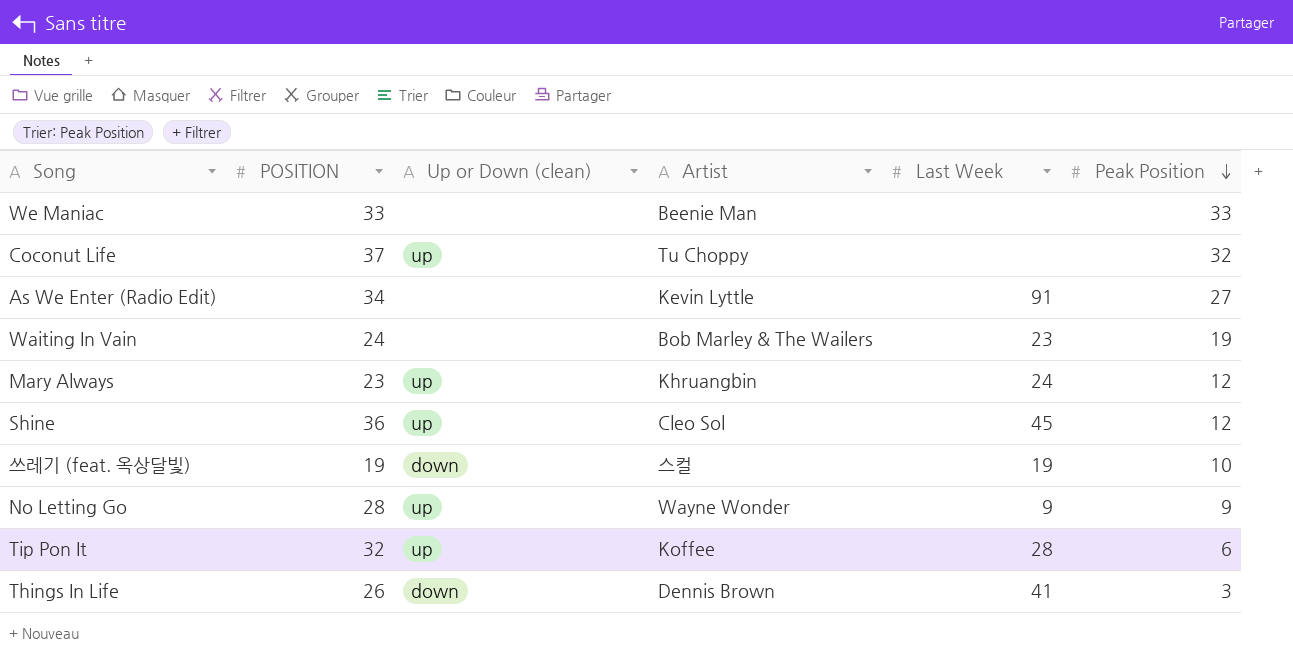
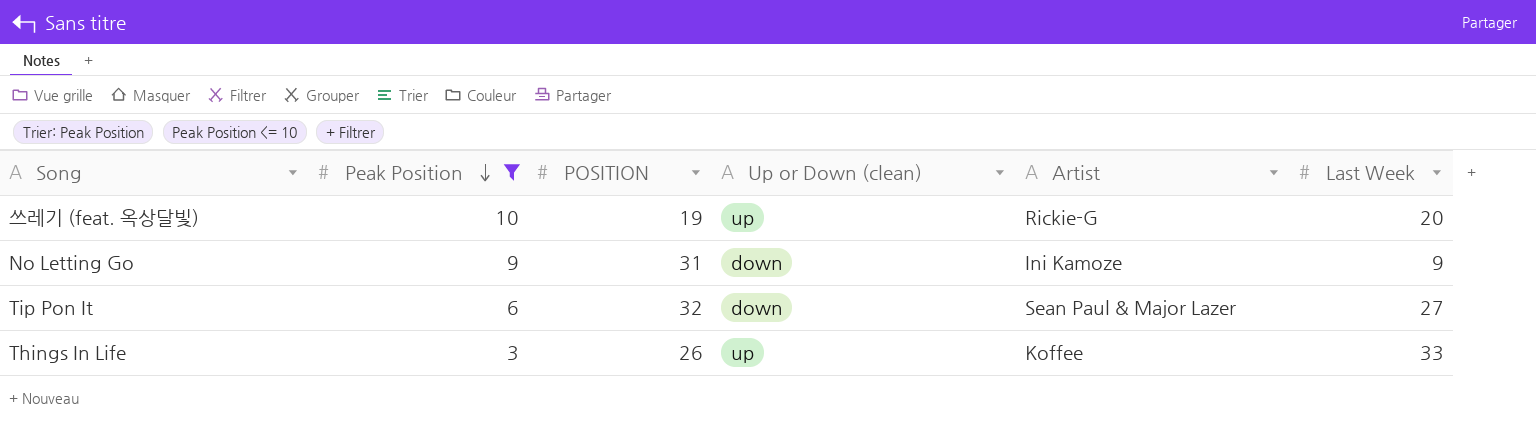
filter: none -> Peak Position <= 10
column Peak Position | position: 6 -> 2
쓰레기 (feat. 옥상달빛) | Up or Down (clean): down -> up
쓰레기 (feat. 옥상달빛) | Artist: 스컬 -> Rickie-G
쓰레기 (feat. 옥상달빛) | Last Week: 19 -> 20
No Letting Go | POSITION: 28 -> 31
No Letting Go | Up or Down (clean): up -> down
No Letting Go | Artist: Wayne Wonder -> Ini Kamoze
Tip Pon It | Up or Down (clean): up -> down
Tip Pon It | Artist: Koffee -> Sean Paul & Major Lazer
Tip Pon It | Last Week: 28 -> 27
Things In Life | Up or Down (clean): down -> up
Things In Life | Artist: Dennis Brown -> Koffee
Things In Life | Last Week: 41 -> 33

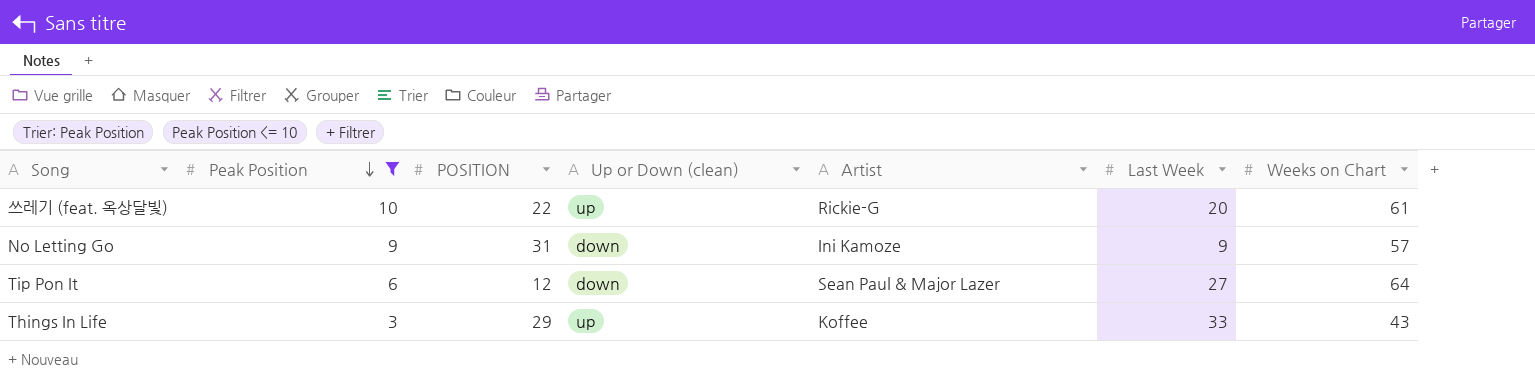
column Weeks on Chart | position: none -> 7
쓰레기 (feat. 옥상달빛) | POSITION: 19 -> 22
Tip Pon It | POSITION: 32 -> 12
Things In Life | POSITION: 26 -> 29

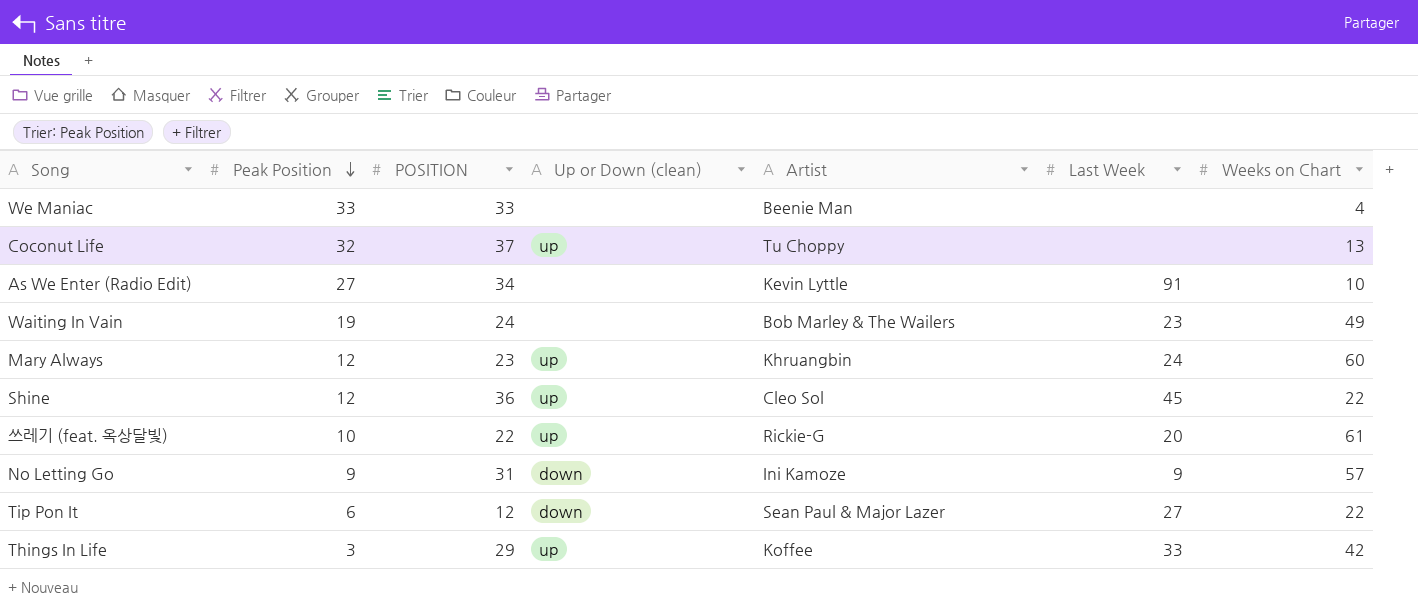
filter: Peak Position <= 10 -> none
Tip Pon It | Weeks on Chart: 64 -> 22
Things In Life | Weeks on Chart: 43 -> 42

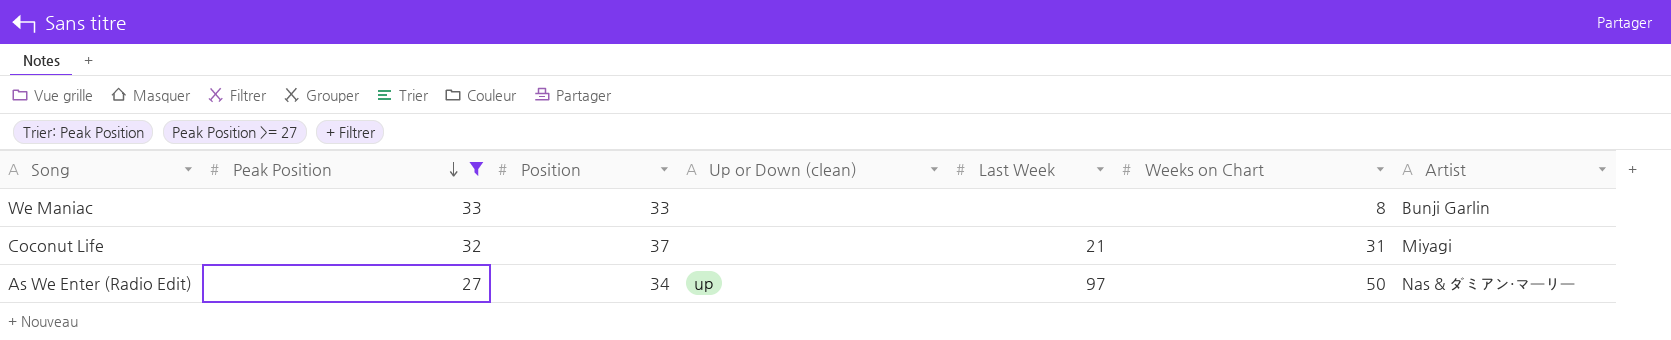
filter: none -> Peak Position >= 27
column name: POSITION -> Position
column Artist | position: 5 -> 7
We Maniac | Weeks on Chart: 4 -> 8
We Maniac | Artist: Beenie Man -> Bunji Garlin
Coconut Life | Up or Down (clean): up -> none
Coconut Life | Last Week: none -> 21
Coconut Life | Weeks on Chart: 13 -> 31
Coconut Life | Artist: Tu Choppy -> Miyagi
As We Enter (Radio Edit) | Up or Down (clean): none -> up
As We Enter (Radio Edit) | Last Week: 91 -> 97
As We Enter (Radio Edit) | Weeks on Chart: 10 -> 50
As We Enter (Radio Edit) | Artist: Kevin Lyttle -> Nas & ダミアン・マーリー

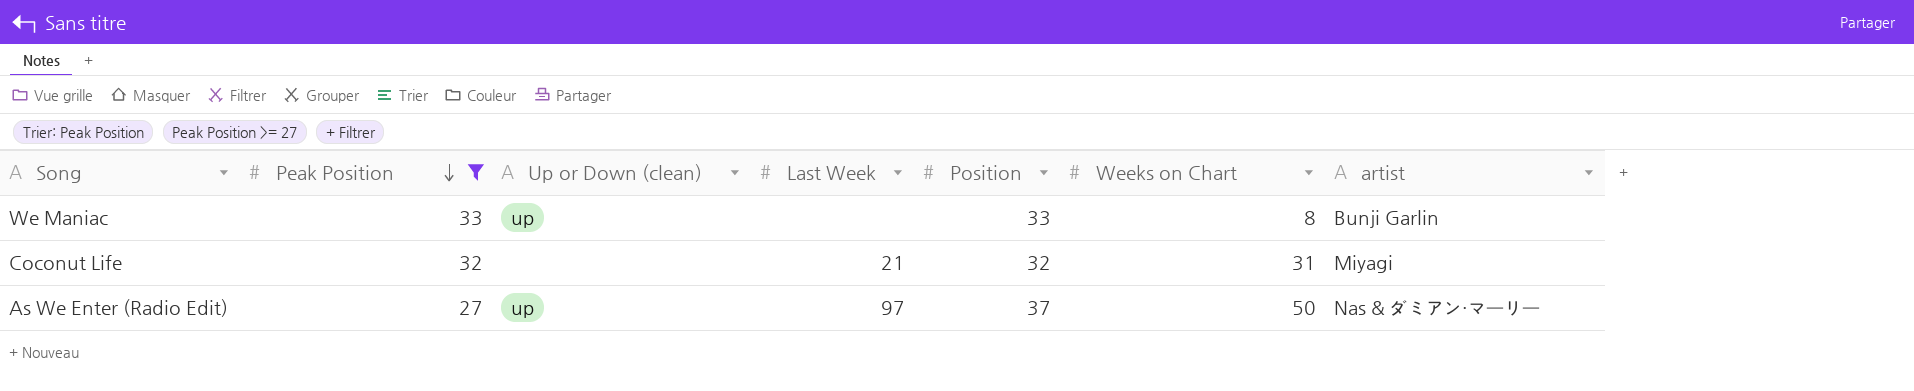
column Position | position: 3 -> 5
column name: Artist -> artist
We Maniac | Up or Down (clean): none -> up
Coconut Life | Position: 37 -> 32
As We Enter (Radio Edit) | Position: 34 -> 37

